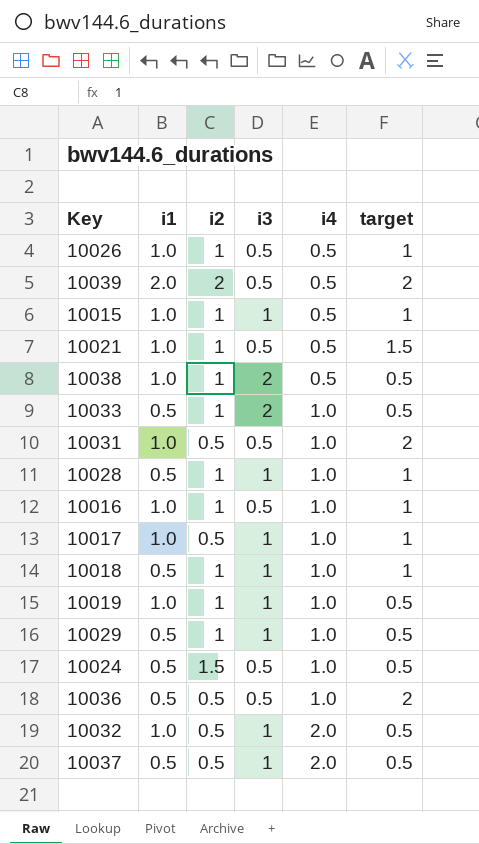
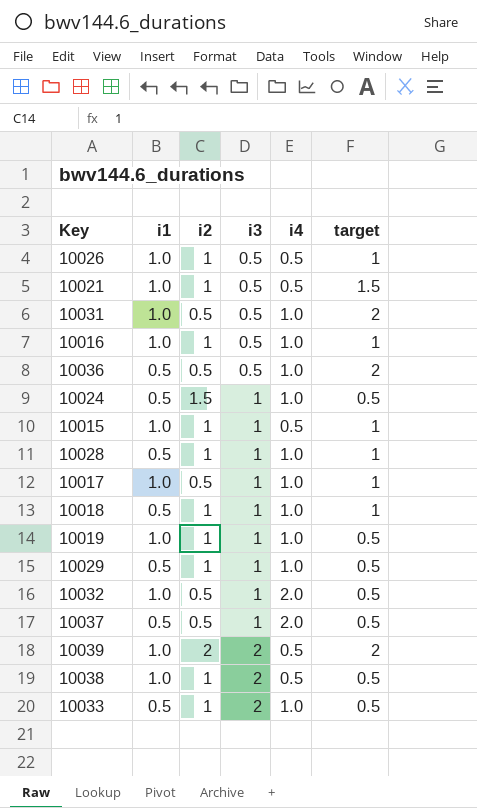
row order: i4 ascending -> i3 ascending
10024 | i3: 0.5 -> 1
10039 | i1: 2.0 -> 1.0
10039 | i3: 0.5 -> 2

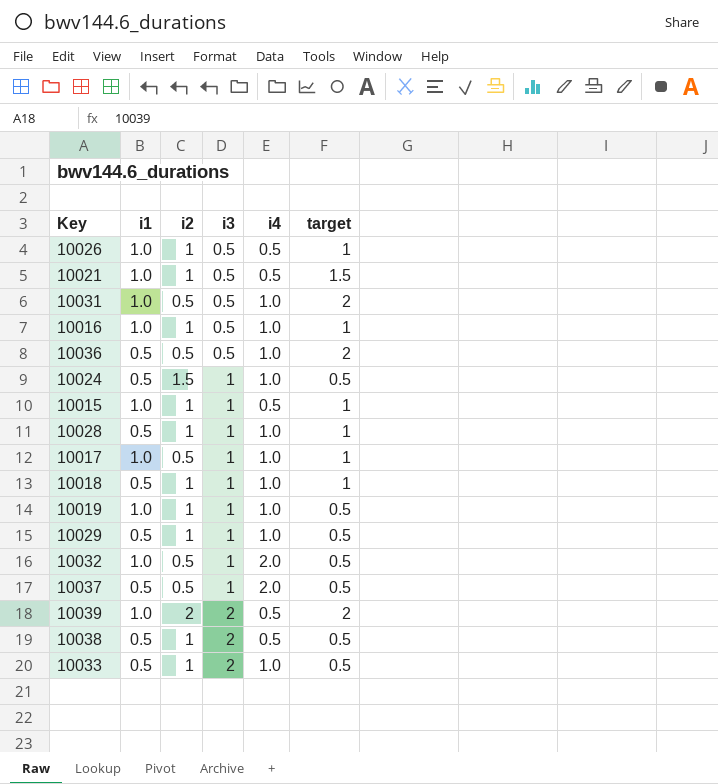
10038 | i1: 1.0 -> 0.5

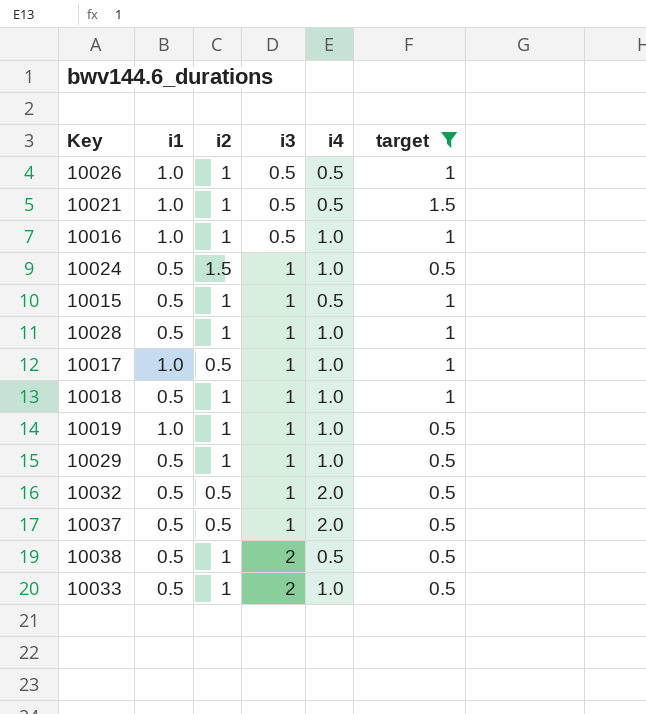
filter: none -> target != 2
10015 | i1: 1.0 -> 0.5
10032 | i1: 1.0 -> 0.5

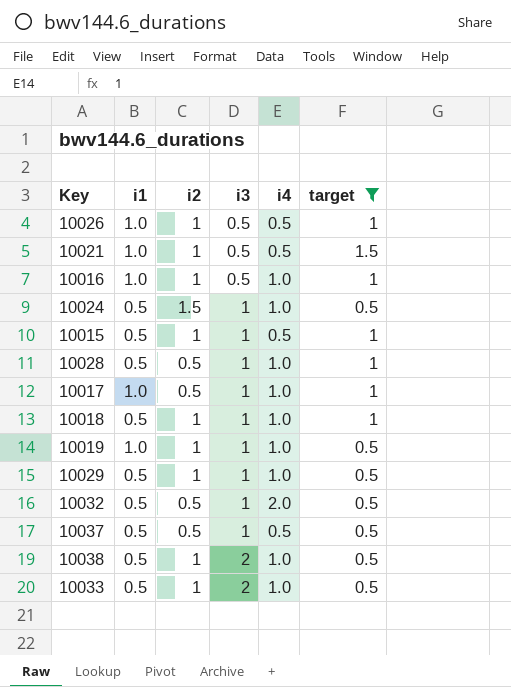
10028 | i2: 1 -> 0.5
10037 | i4: 2.0 -> 0.5
10038 | i4: 0.5 -> 1.0

